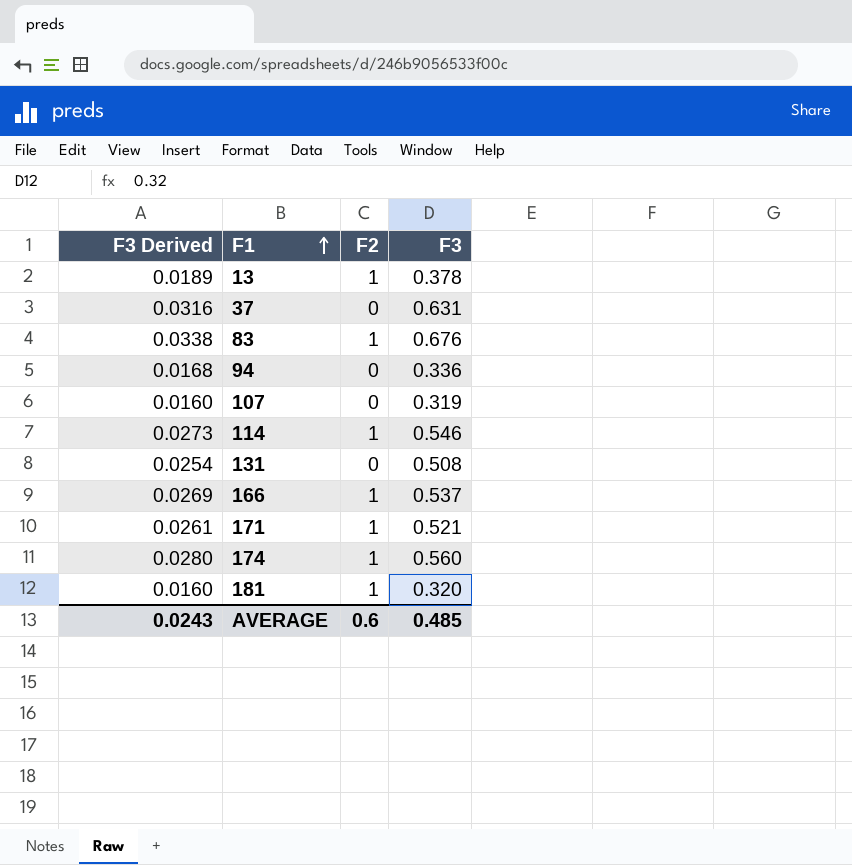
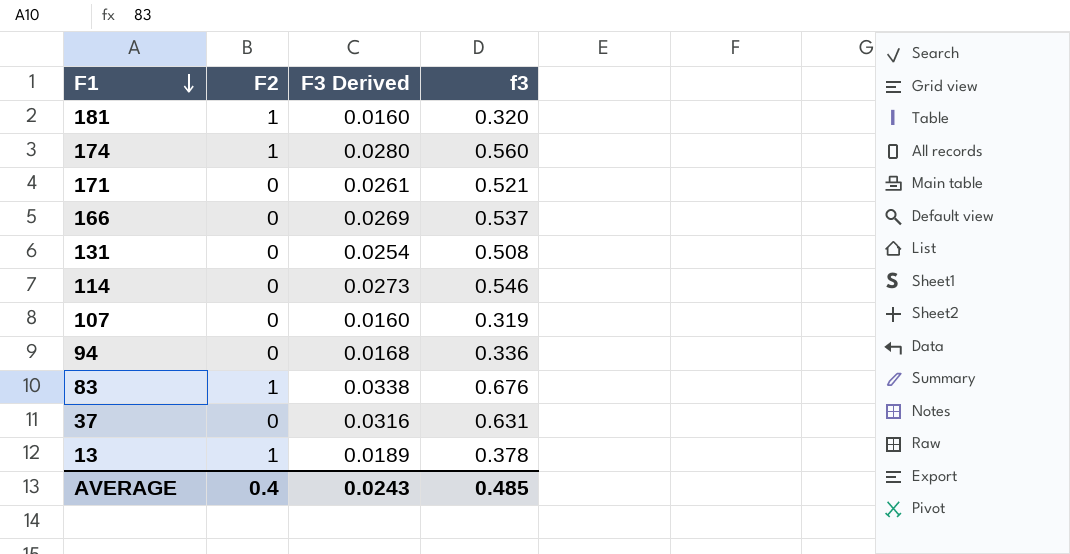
row order: F1 ascending -> F1 descending
column F3 Derived | position: 1 -> 3
column name: F3 -> f3
171 | F2: 1 -> 0
166 | F2: 1 -> 0
114 | F2: 1 -> 0
AVERAGE | F2: 0.6 -> 0.4

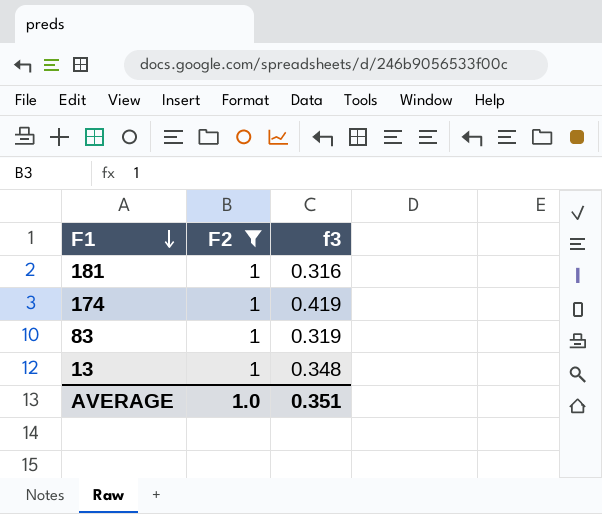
filter: none -> F2 = 1
column F3 Derived | formula: [f3] * 0.05 -> none
181 | f3: 0.320 -> 0.316
174 | f3: 0.560 -> 0.419
83 | f3: 0.676 -> 0.319
13 | f3: 0.378 -> 0.348
AVERAGE | F2: 0.4 -> 1.0
AVERAGE | f3: 0.485 -> 0.351

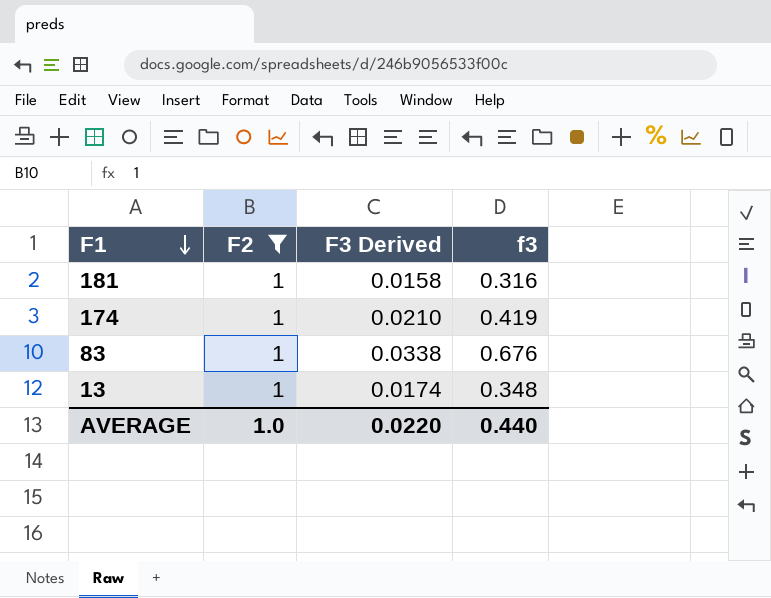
column F3 Derived | formula: none -> [f3] * 0.05
83 | f3: 0.319 -> 0.676
AVERAGE | f3: 0.351 -> 0.440

